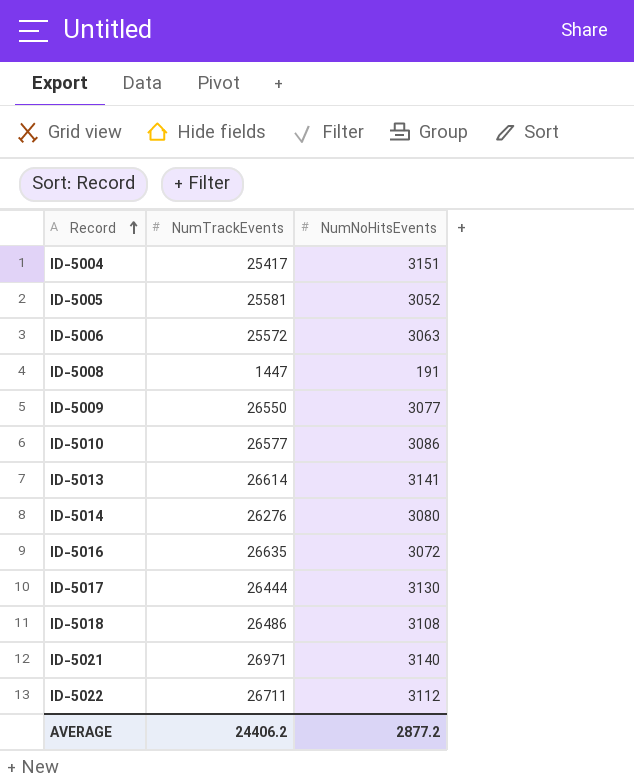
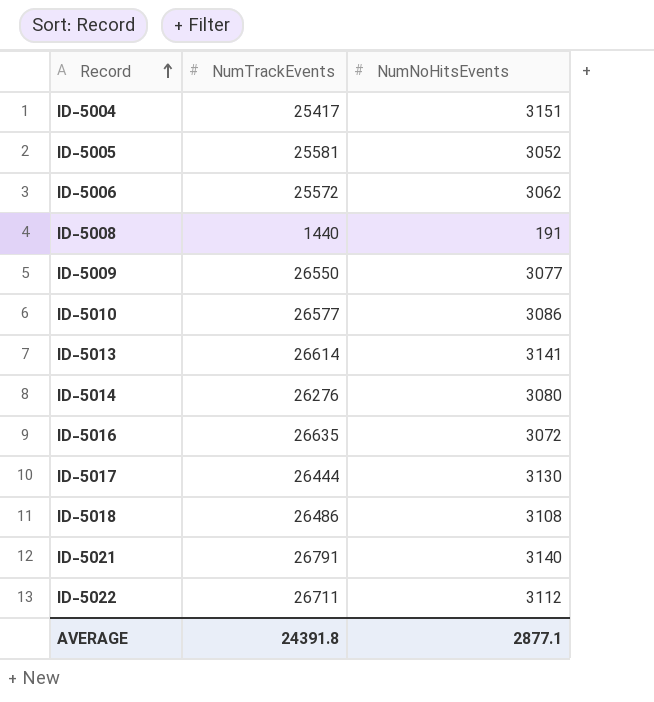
ID-5006 | NumNoHitsEvents: 3063 -> 3062
ID-5008 | NumTrackEvents: 1447 -> 1440
ID-5021 | NumTrackEvents: 26971 -> 26791
AVERAGE | NumTrackEvents: 24406.2 -> 24391.8
AVERAGE | NumNoHitsEvents: 2877.2 -> 2877.1

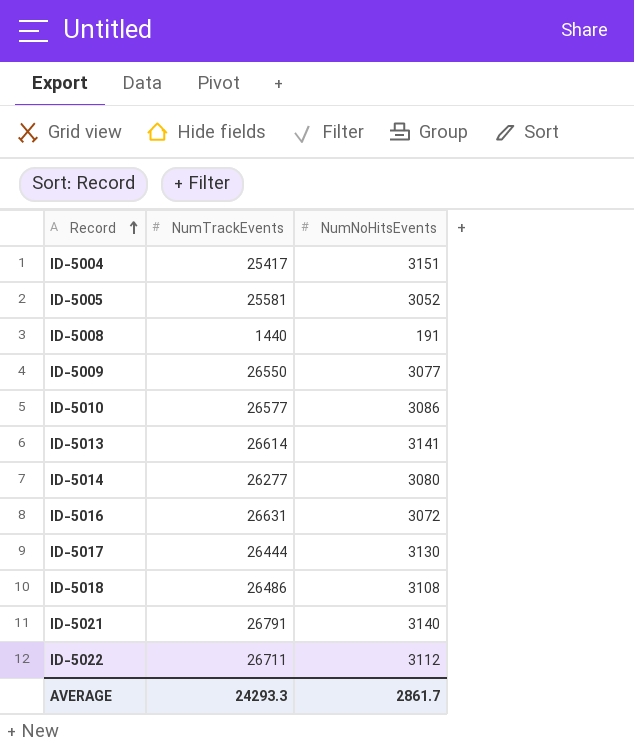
row ID-5006: 25572 | 3062 -> none
ID-5014 | NumTrackEvents: 26276 -> 26277
ID-5016 | NumTrackEvents: 26635 -> 26631
AVERAGE | NumTrackEvents: 24391.8 -> 24293.3
AVERAGE | NumNoHitsEvents: 2877.1 -> 2861.7

